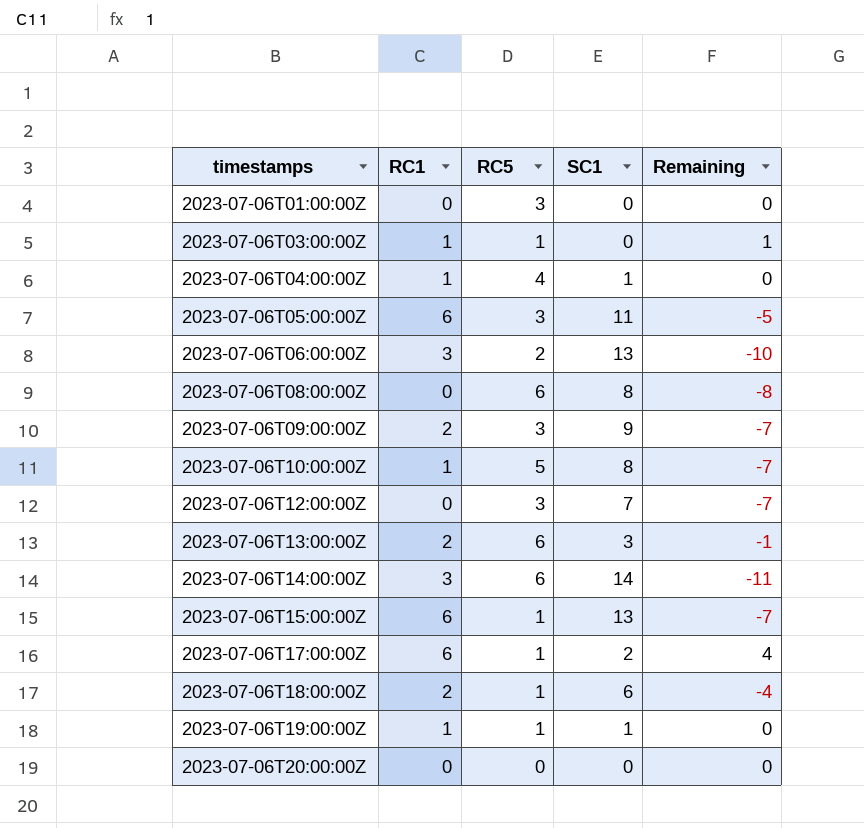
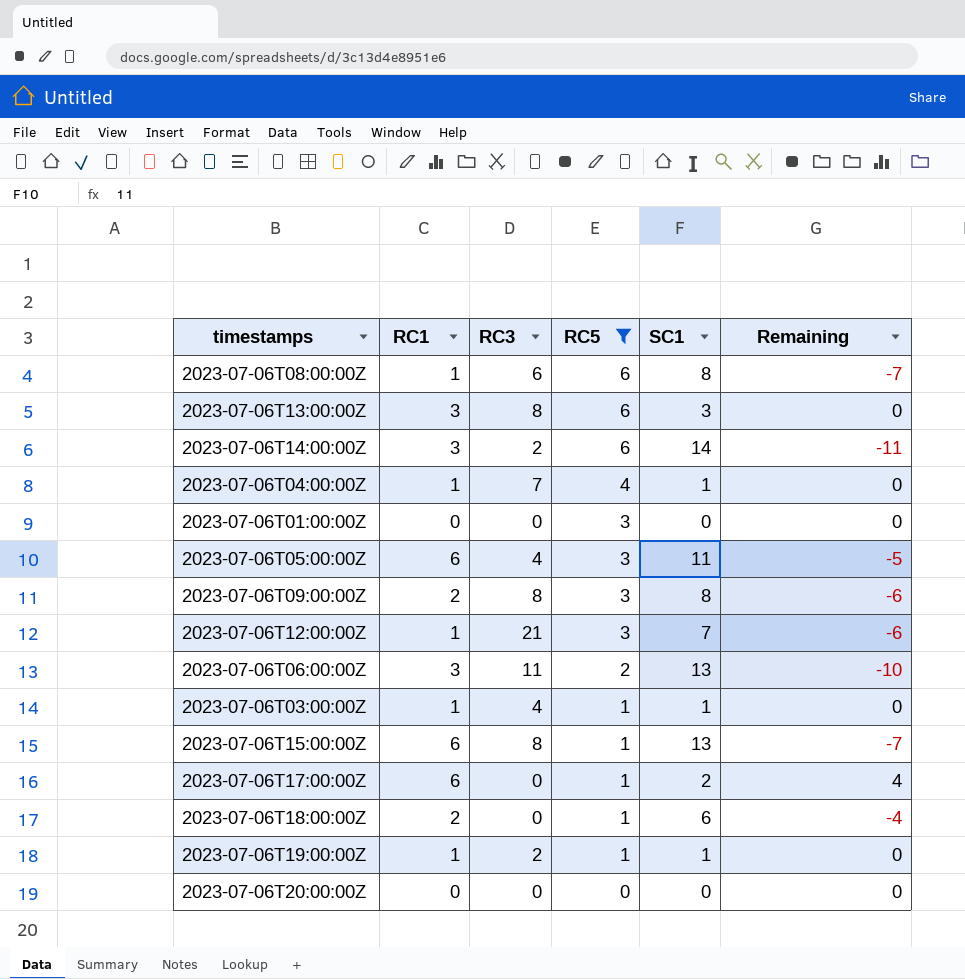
filter: none -> RC5 != 5
row order: timestamps ascending -> RC5 descending
column RC3 | position: none -> 3
2023-07-06T08:00:00Z | RC1: 0 -> 1
2023-07-06T08:00:00Z | Remaining: -8 -> -7
2023-07-06T13:00:00Z | RC1: 2 -> 3
2023-07-06T13:00:00Z | Remaining: -1 -> 0
2023-07-06T09:00:00Z | SC1: 9 -> 8
2023-07-06T09:00:00Z | Remaining: -7 -> -6
2023-07-06T12:00:00Z | RC1: 0 -> 1
2023-07-06T12:00:00Z | Remaining: -7 -> -6
2023-07-06T03:00:00Z | SC1: 0 -> 1
2023-07-06T03:00:00Z | Remaining: 1 -> 0

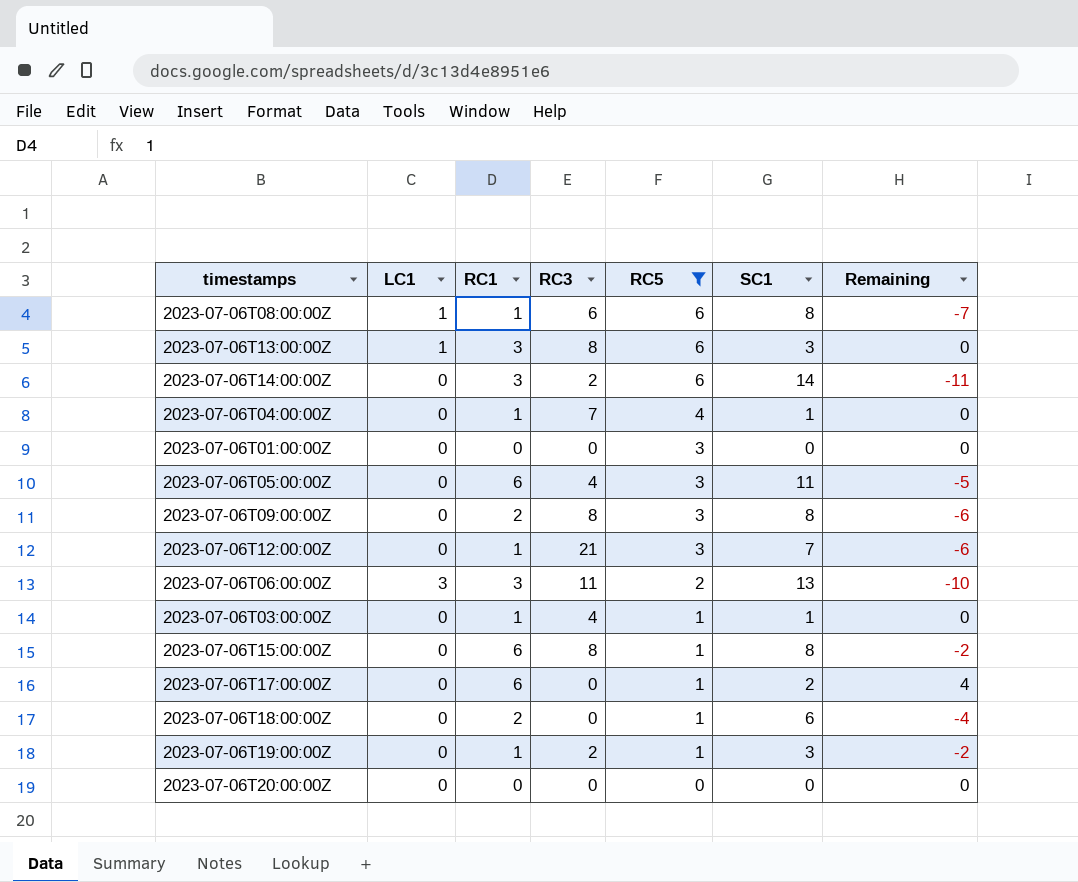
column LC1 | position: none -> 2
2023-07-06T15:00:00Z | SC1: 13 -> 8
2023-07-06T15:00:00Z | Remaining: -7 -> -2
2023-07-06T19:00:00Z | SC1: 1 -> 3
2023-07-06T19:00:00Z | Remaining: 0 -> -2

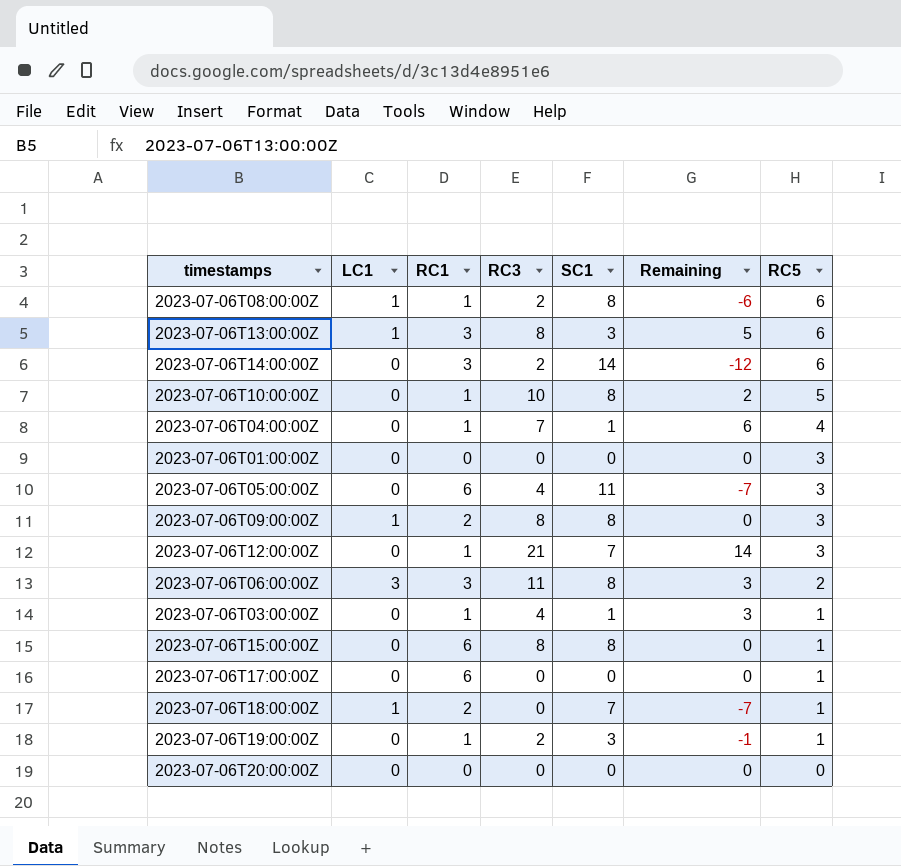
filter: RC5 != 5 -> none
column Remaining | formula: [RC1] - [SC1] -> [RC3] - [SC1]
column RC5 | position: 5 -> 7
2023-07-06T08:00:00Z | RC3: 6 -> 2
2023-07-06T09:00:00Z | LC1: 0 -> 1
2023-07-06T06:00:00Z | SC1: 13 -> 8
2023-07-06T17:00:00Z | SC1: 2 -> 0
2023-07-06T18:00:00Z | LC1: 0 -> 1
2023-07-06T18:00:00Z | SC1: 6 -> 7

